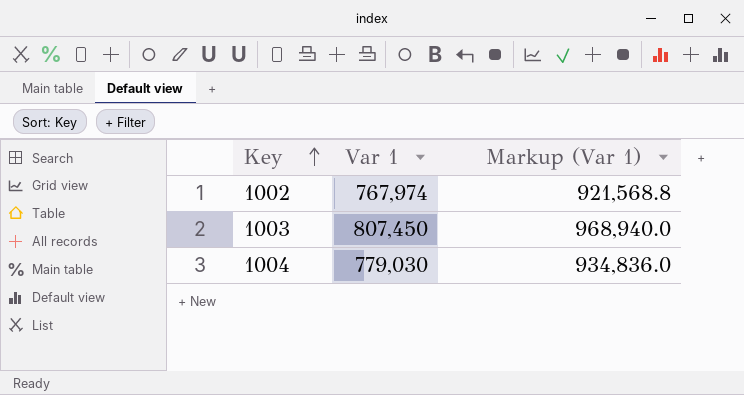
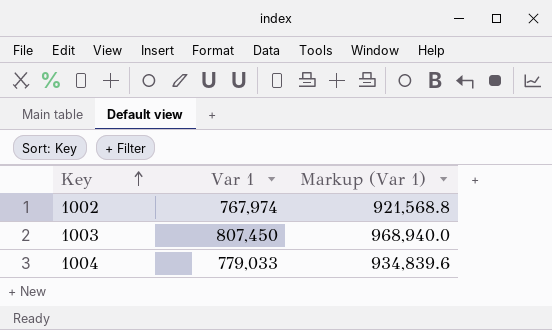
1004 | Var 1: 779,030 -> 779,033
1004 | Markup (Var 1): 934,836.0 -> 934,839.6

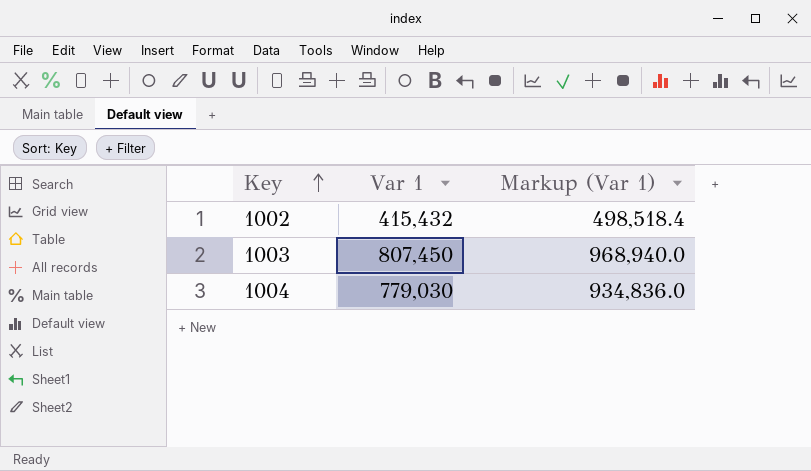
1002 | Var 1: 767,974 -> 415,432
1002 | Markup (Var 1): 921,568.8 -> 498,518.4
1004 | Var 1: 779,033 -> 779,030
1004 | Markup (Var 1): 934,839.6 -> 934,836.0

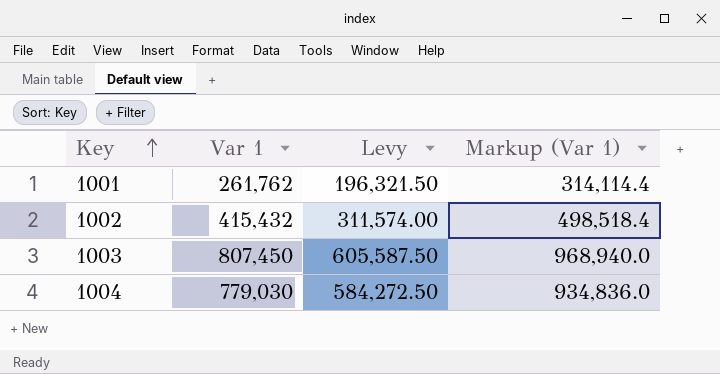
column Levy | formula: none -> [Var 1] * 0.75
row 1001: none -> 261,762 | 196,321.50 | 314,114.4

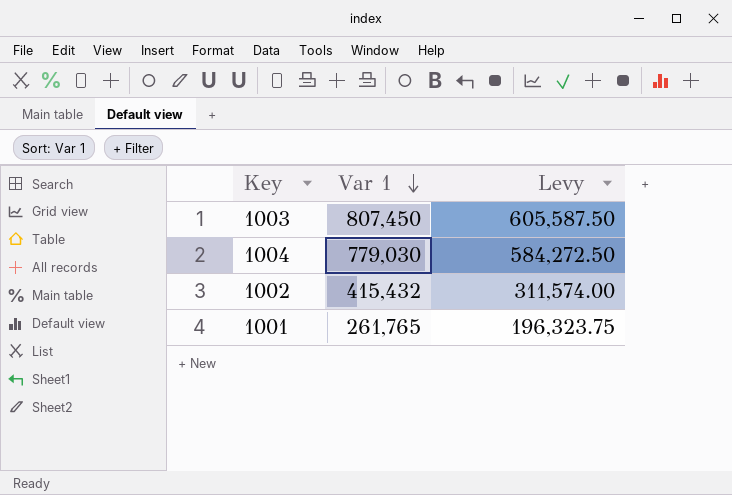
row order: Key ascending -> Var 1 descending
column Markup (Var 1) | formula: [Var 1] * 1.2 -> none
1001 | Var 1: 261,762 -> 261,765
1001 | Levy: 196,321.50 -> 196,323.75

